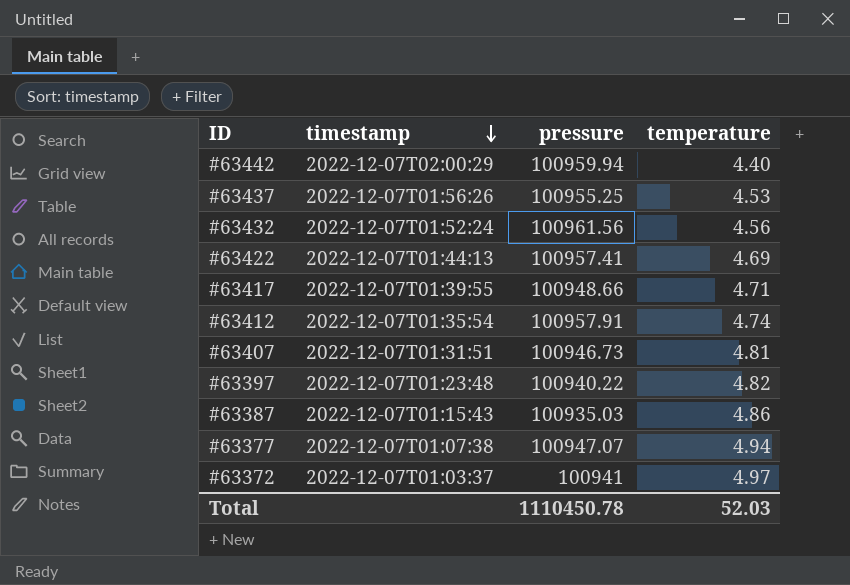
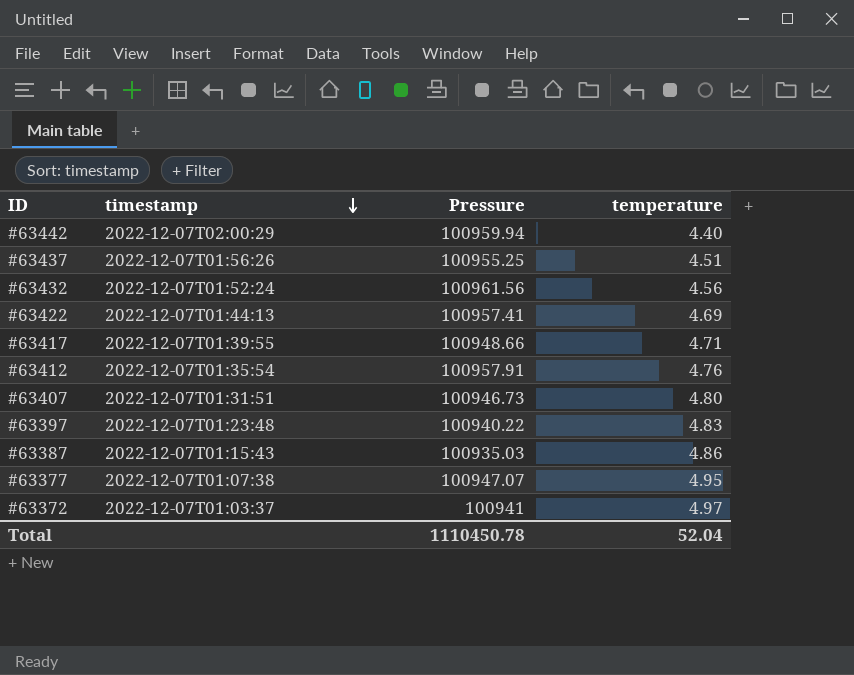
column name: pressure -> Pressure
#63437 | temperature: 4.53 -> 4.51
#63412 | temperature: 4.74 -> 4.76
#63407 | temperature: 4.81 -> 4.80
#63397 | temperature: 4.82 -> 4.83
#63377 | temperature: 4.94 -> 4.95
Total | temperature: 52.03 -> 52.04

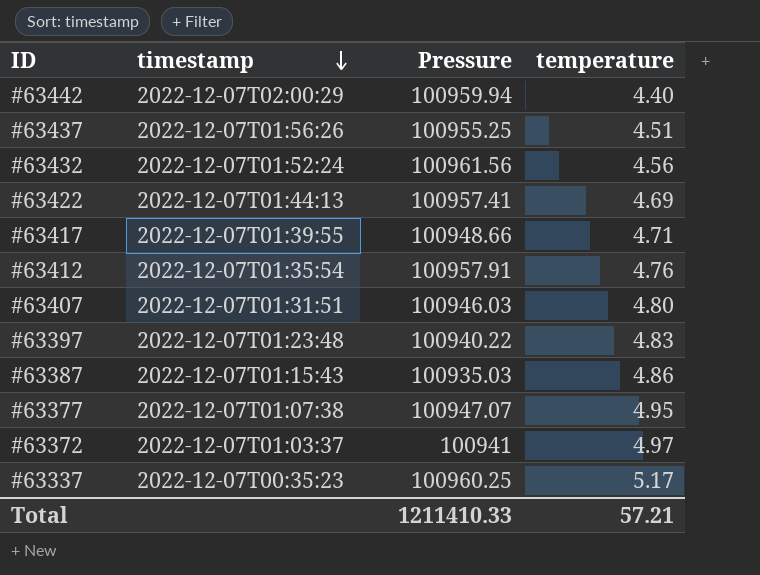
#63407 | Pressure: 100946.73 -> 100946.03
row #63337: none -> 2022-12-07T00:35:23 | 100960.25 | 5.17
Total | Pressure: 1110450.78 -> 1211410.33
Total | temperature: 52.04 -> 57.21

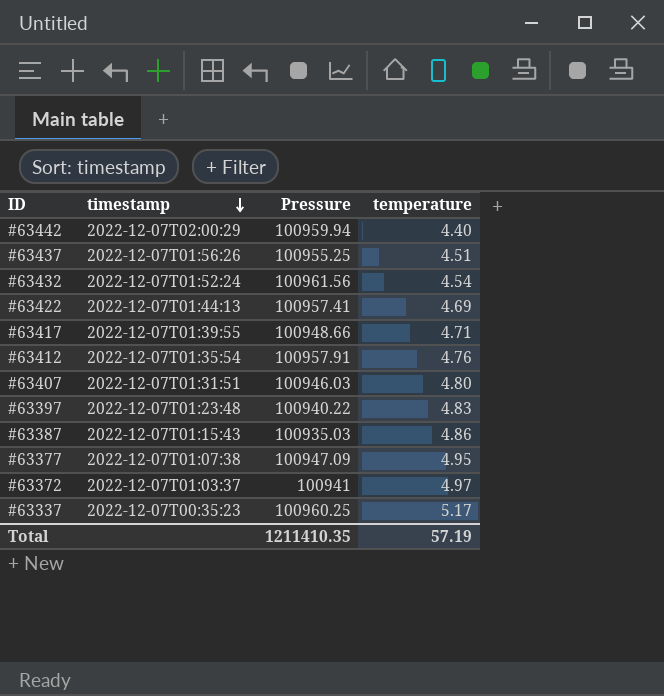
#63432 | temperature: 4.56 -> 4.54
#63377 | Pressure: 100947.07 -> 100947.09
Total | Pressure: 1211410.33 -> 1211410.35
Total | temperature: 57.21 -> 57.19

